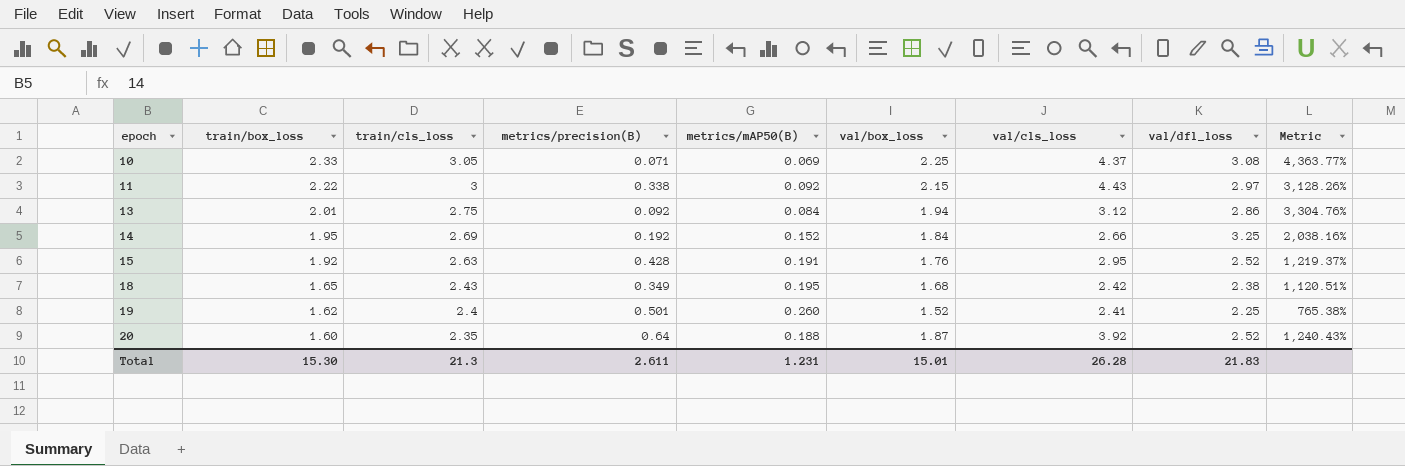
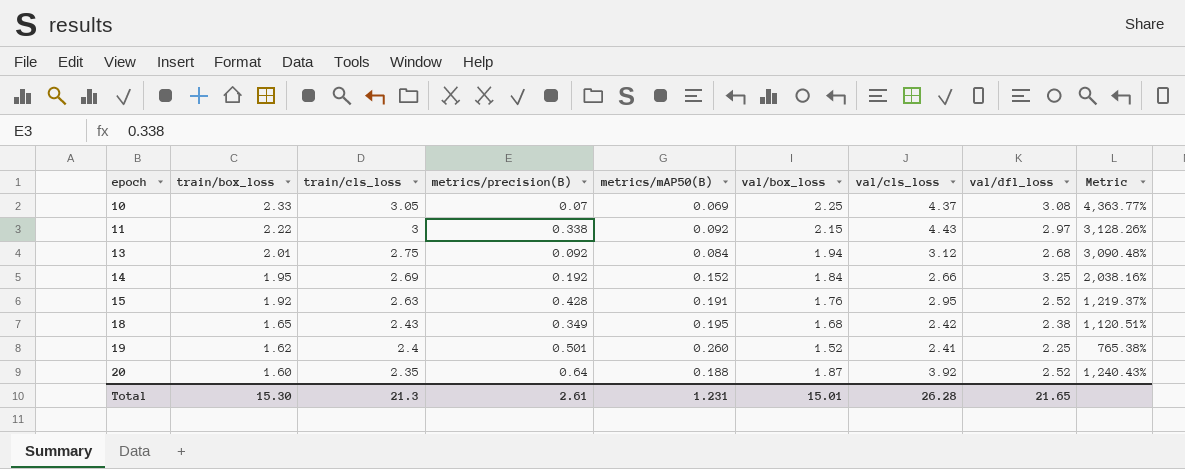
10 | metrics/precision(B): 0.071 -> 0.07
13 | val/dfl_loss: 2.86 -> 2.68
13 | Metric: 3,304.76% -> 3,090.48%
Total | metrics/precision(B): 2.611 -> 2.61
Total | val/dfl_loss: 21.83 -> 21.65

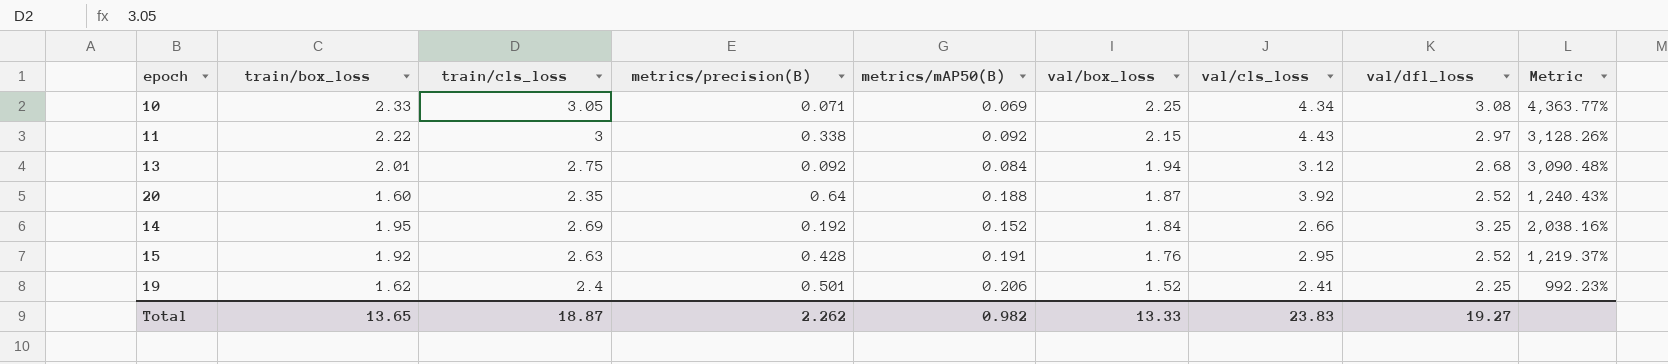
row order: epoch ascending -> val/box_loss descending
row 18: 1.65 | 2.43 | 0.349 | 0.195 | 1.68 | 2.42 | 2.38 | 1,120.51% -> none
10 | metrics/precision(B): 0.07 -> 0.071
10 | val/cls_loss: 4.37 -> 4.34
19 | metrics/mAP50(B): 0.260 -> 0.206
19 | Metric: 765.38% -> 992.23%
Total | train/box_loss: 15.30 -> 13.65
Total | train/cls_loss: 21.3 -> 18.87
Total | metrics/precision(B): 2.61 -> 2.262
Total | metrics/mAP50(B): 1.231 -> 0.982
Total | val/box_loss: 15.01 -> 13.33
Total | val/cls_loss: 26.28 -> 23.83
Total | val/dfl_loss: 21.65 -> 19.27

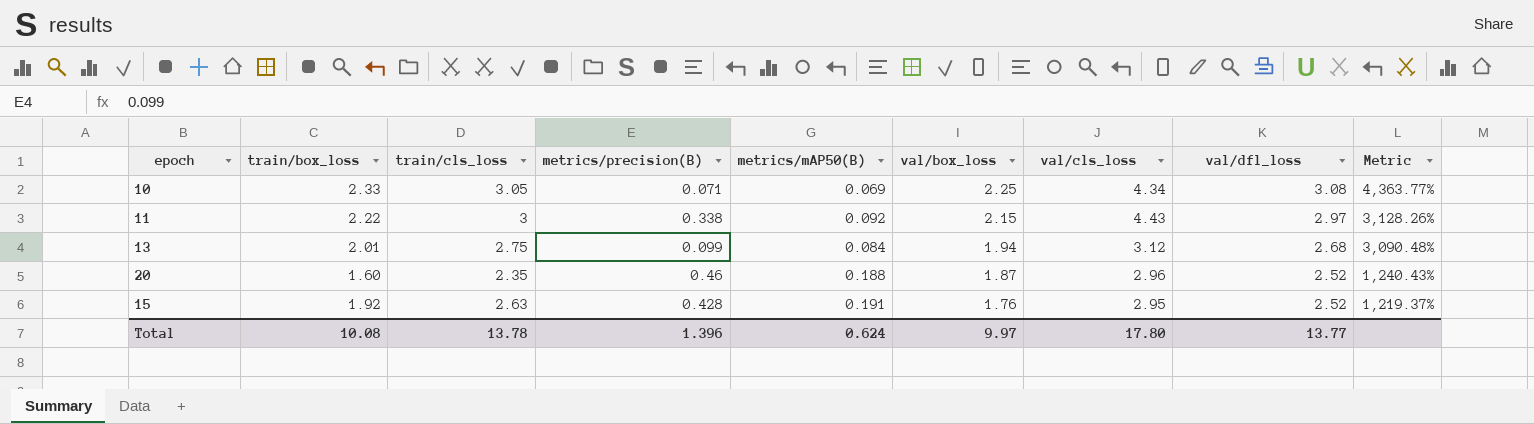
row 14: 1.95 | 2.69 | 0.192 | 0.152 | 1.84 | 2.66 | 3.25 | 2,038.16% -> none
row 19: 1.62 | 2.4 | 0.501 | 0.206 | 1.52 | 2.41 | 2.25 | 992.23% -> none
13 | metrics/precision(B): 0.092 -> 0.099
20 | metrics/precision(B): 0.64 -> 0.46
20 | val/cls_loss: 3.92 -> 2.96
Total | train/box_loss: 13.65 -> 10.08
Total | train/cls_loss: 18.87 -> 13.78
Total | metrics/precision(B): 2.262 -> 1.396
Total | metrics/mAP50(B): 0.982 -> 0.624
Total | val/box_loss: 13.33 -> 9.97
Total | val/cls_loss: 23.83 -> 17.80
Total | val/dfl_loss: 19.27 -> 13.77

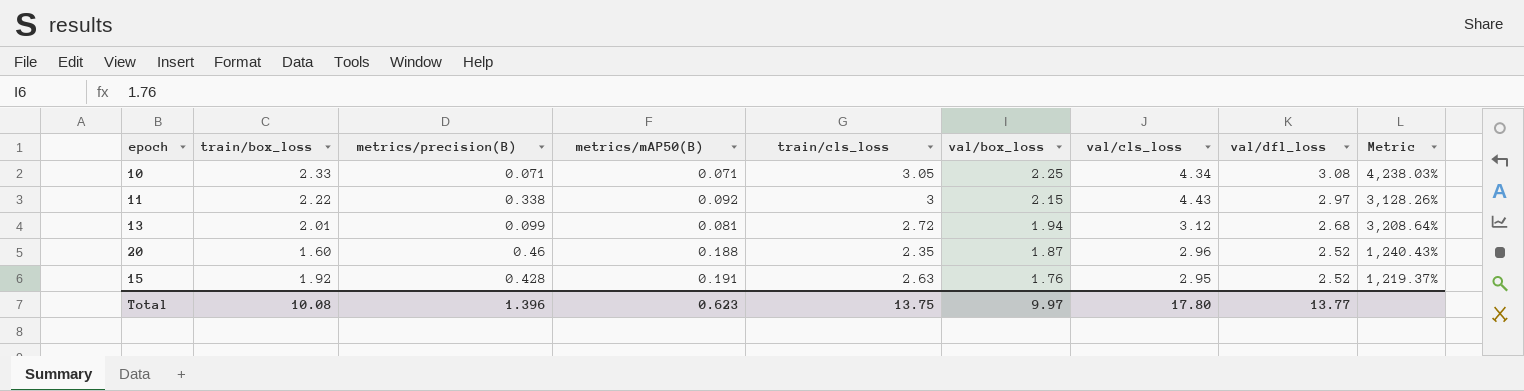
column train/cls_loss | position: 3 -> 5
10 | metrics/mAP50(B): 0.069 -> 0.071
10 | Metric: 4,363.77% -> 4,238.03%
13 | metrics/mAP50(B): 0.084 -> 0.081
13 | train/cls_loss: 2.75 -> 2.72
13 | Metric: 3,090.48% -> 3,208.64%
Total | metrics/mAP50(B): 0.624 -> 0.623
Total | train/cls_loss: 13.78 -> 13.75

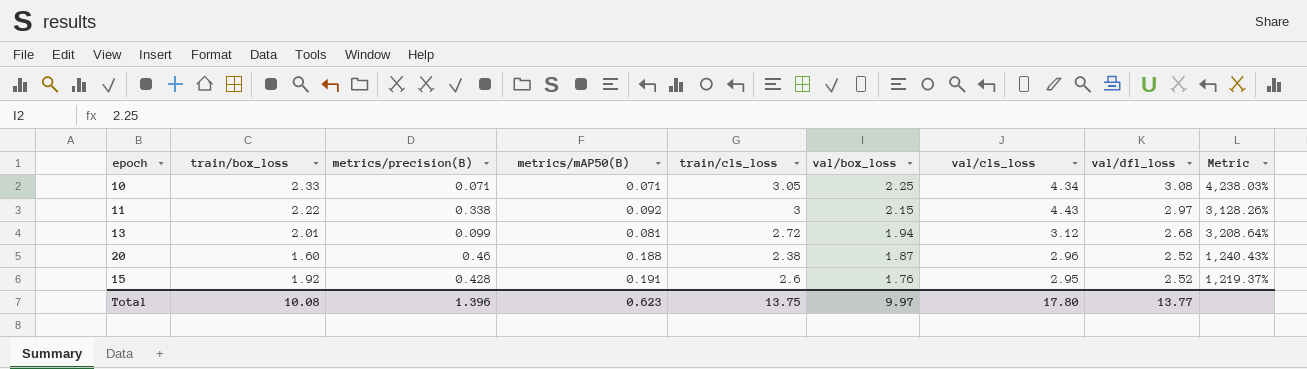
20 | train/cls_loss: 2.35 -> 2.38
15 | train/cls_loss: 2.63 -> 2.6

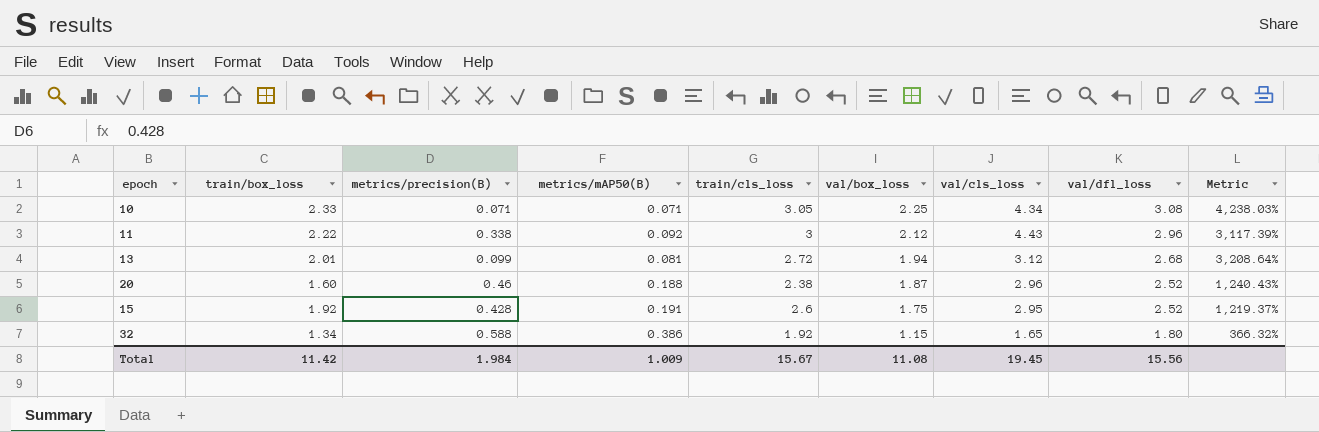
11 | val/box_loss: 2.15 -> 2.12
11 | val/dfl_loss: 2.97 -> 2.96
11 | Metric: 3,128.26% -> 3,117.39%
15 | val/box_loss: 1.76 -> 1.75
row 32: none -> 1.34 | 0.588 | 0.386 | 1.92 | 1.15 | 1.65 | 1.80 | 366.32%
Total | train/box_loss: 10.08 -> 11.42
Total | metrics/precision(B): 1.396 -> 1.984
Total | metrics/mAP50(B): 0.623 -> 1.009
Total | train/cls_loss: 13.75 -> 15.67
Total | val/box_loss: 9.97 -> 11.08
Total | val/cls_loss: 17.80 -> 19.45
Total | val/dfl_loss: 13.77 -> 15.56

